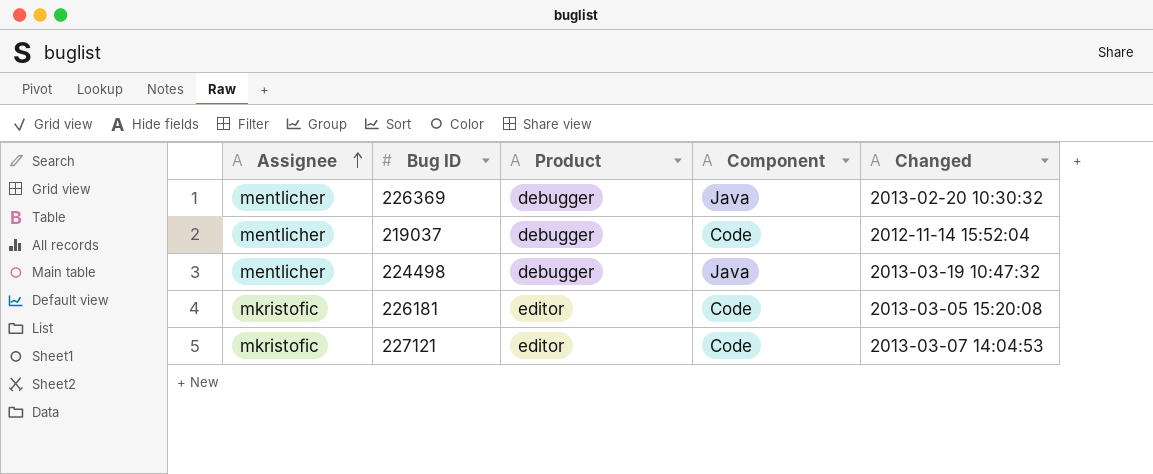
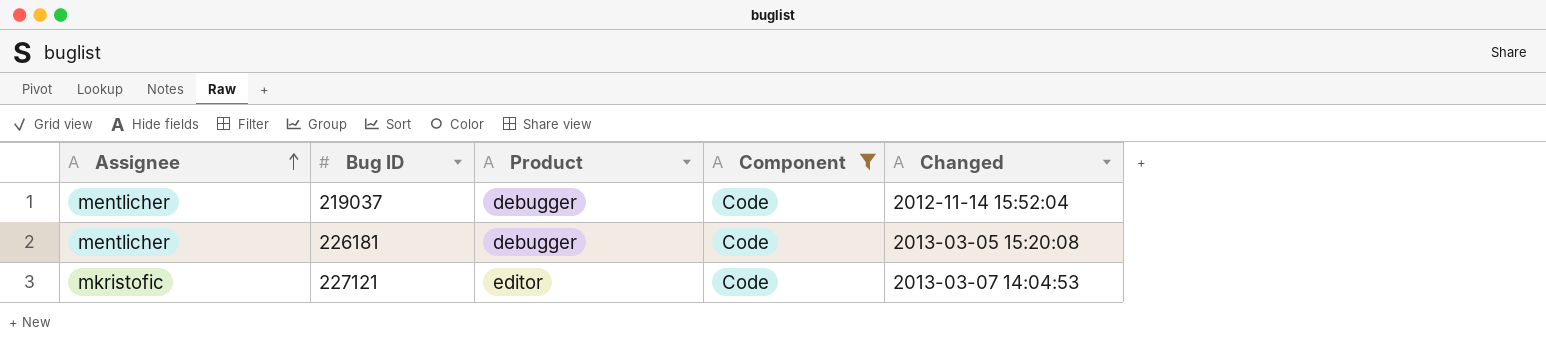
filter: none -> Component = Code
226181 | Assignee: mkristofic -> mentlicher
226181 | Product: editor -> debugger

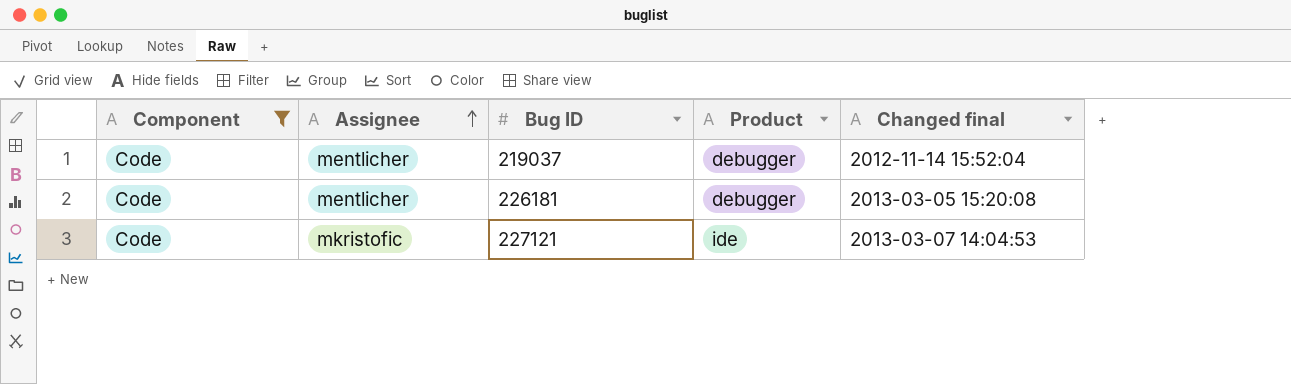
column Component | position: 4 -> 1
column name: Changed -> Changed final
227121 | Product: editor -> ide

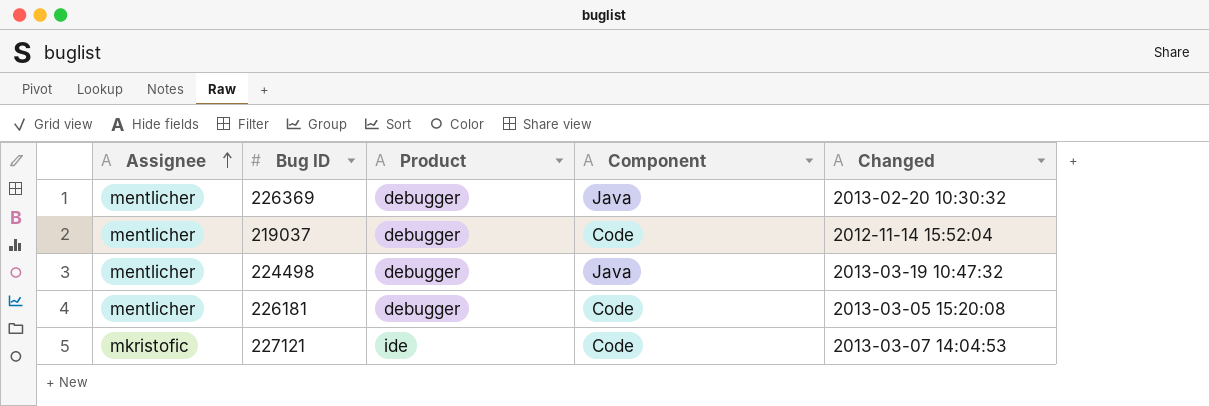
filter: Component = Code -> none
column Component | position: 1 -> 4
column name: Changed final -> Changed

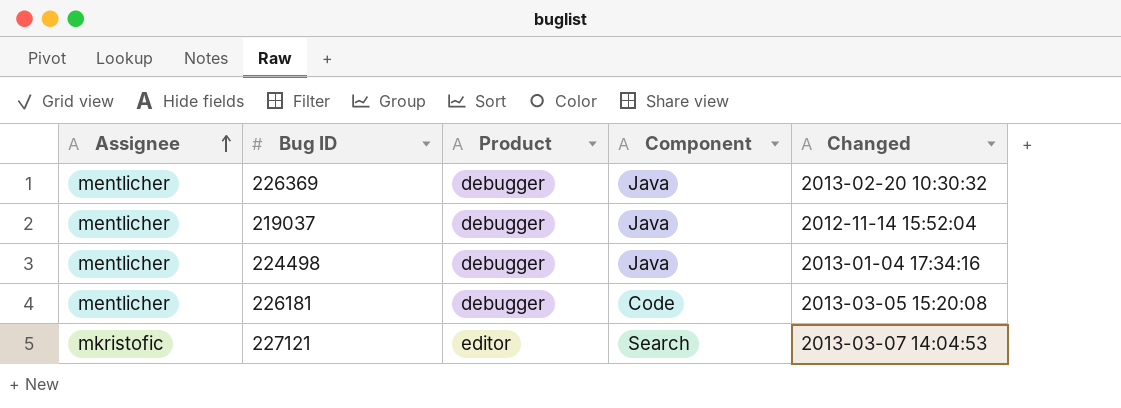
219037 | Component: Code -> Java
224498 | Changed: 2013-03-19 10:47:32 -> 2013-01-04 17:34:16
227121 | Product: ide -> editor
227121 | Component: Code -> Search

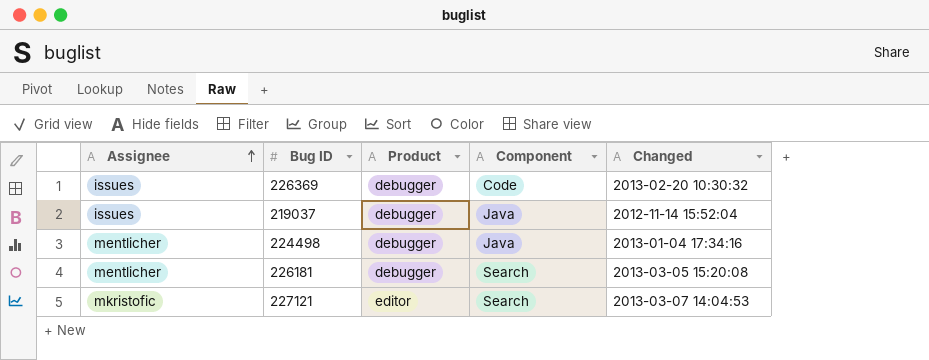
226369 | Assignee: mentlicher -> issues
226369 | Component: Java -> Code
219037 | Assignee: mentlicher -> issues
226181 | Component: Code -> Search

